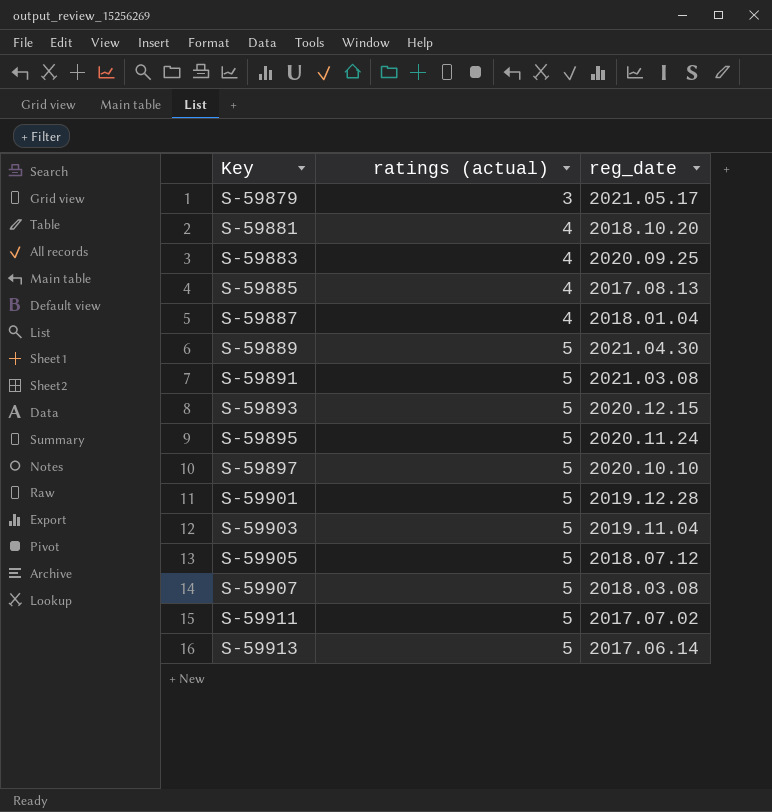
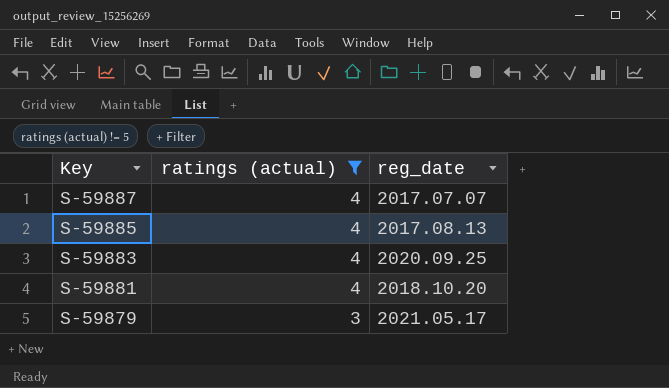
filter: none -> ratings (actual) != 5
row order: Key ascending -> Key descending
S-59887 | reg_date: 2018.01.04 -> 2017.07.07

